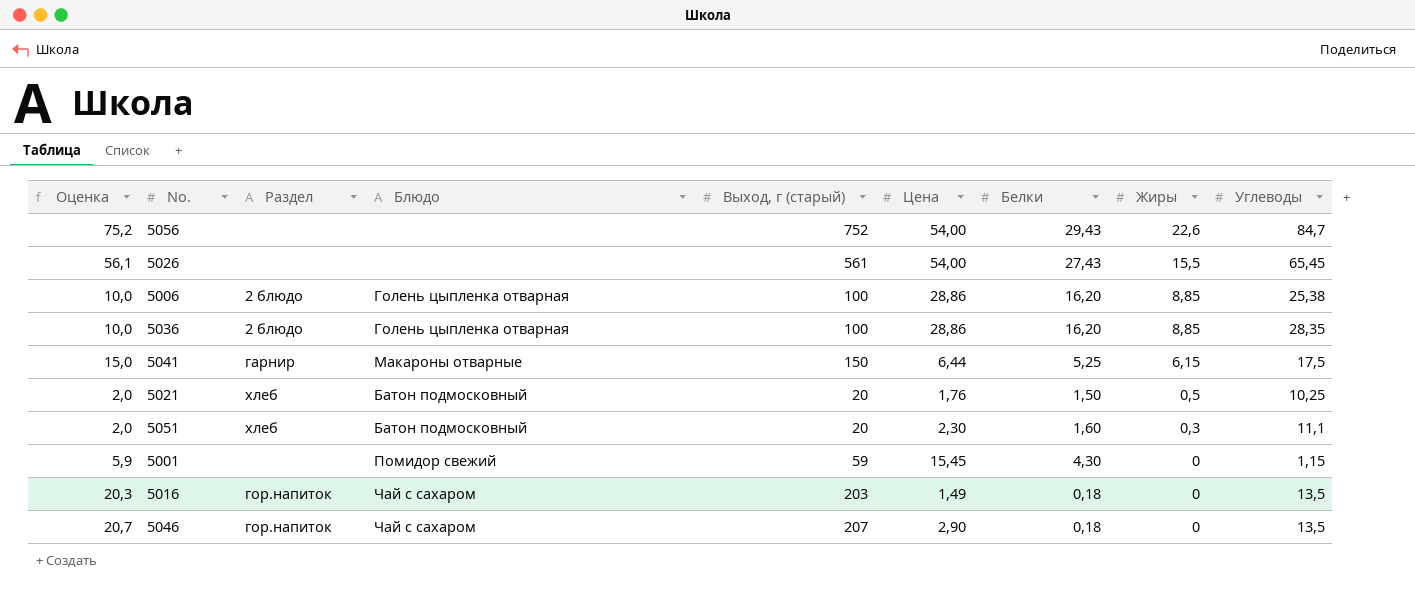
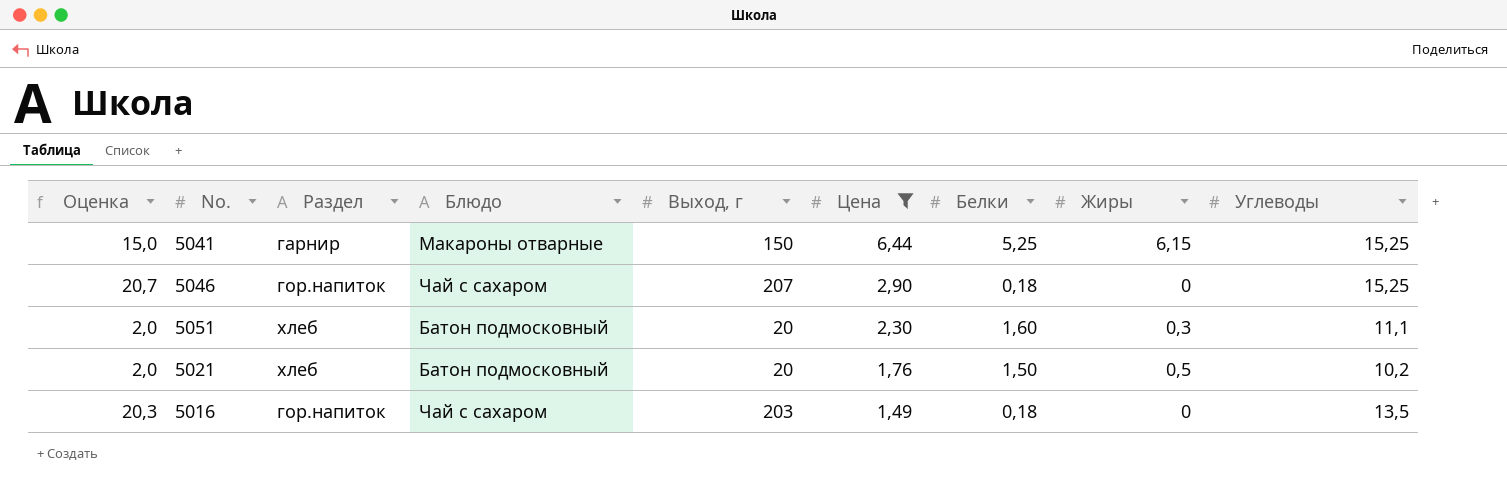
filter: none -> Цена <= 6,44
row order: Жиры descending -> Цена descending
column name: Выход, г (старый) -> Выход, г
5041 | Углеводы: 17,5 -> 15,25
5046 | Углеводы: 13,5 -> 15,25
5021 | Углеводы: 10,25 -> 10,2

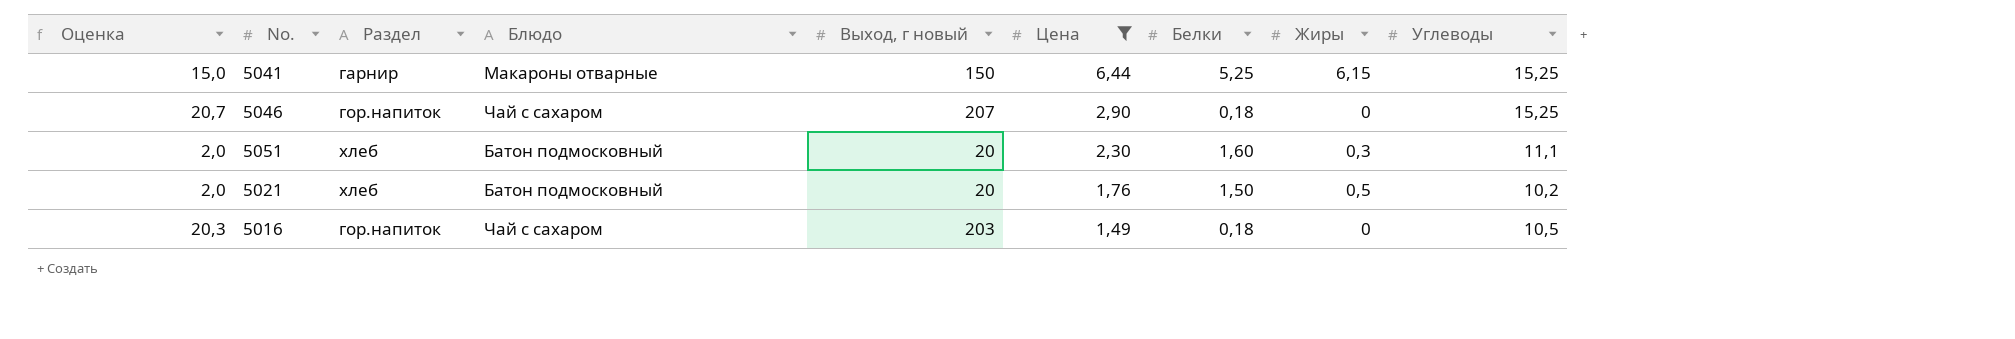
column name: Выход, г -> Выход, г новый
5016 | Углеводы: 13,5 -> 10,5

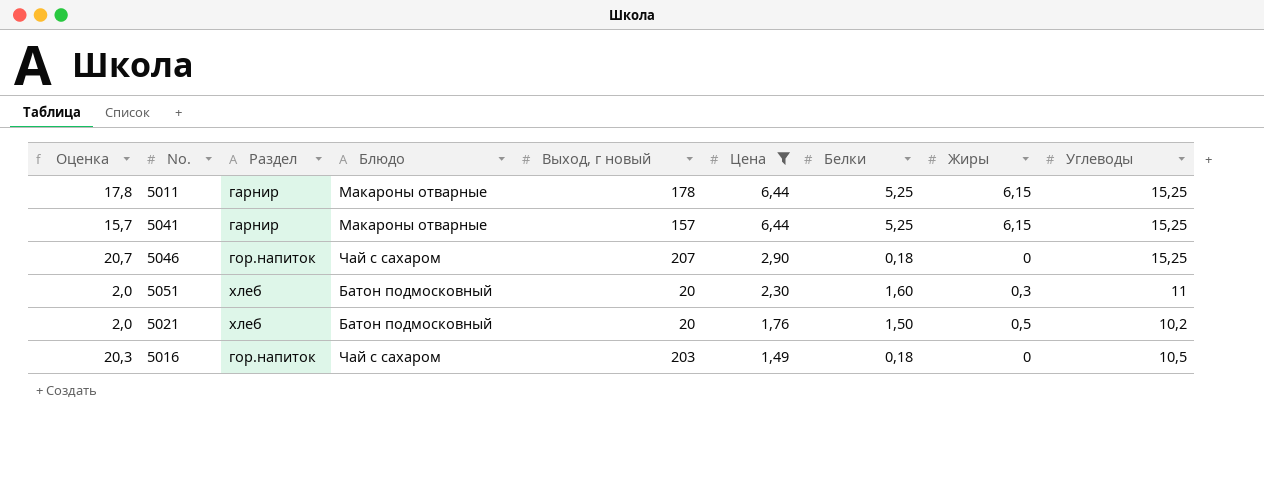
row 5011: none -> 17,8 | гарнир | Макароны отварные | 178 | 6,44 | 5,25 | 6,15 | 15,25
5041 | Оценка: 15,0 -> 15,7
5041 | Выход, г новый: 150 -> 157
5051 | Углеводы: 11,1 -> 11

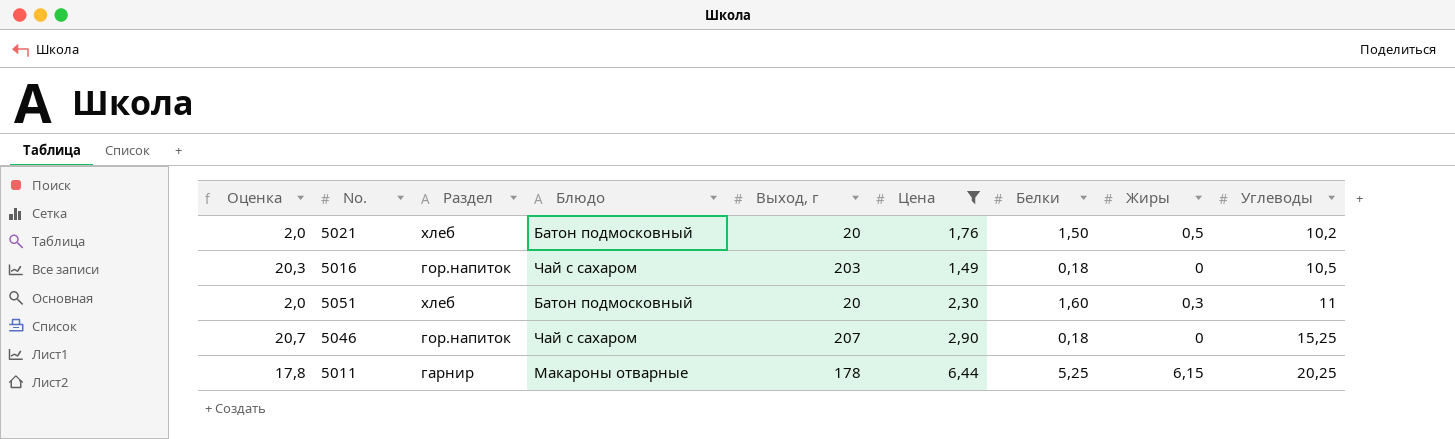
row order: Цена descending -> Углеводы ascending
column name: Выход, г новый -> Выход, г
row 5041: 15,7 | гарнир | Макароны отварные | 157 | 6,44 | 5,25 | 6,15 | 15,25 -> none
5011 | Углеводы: 15,25 -> 20,25

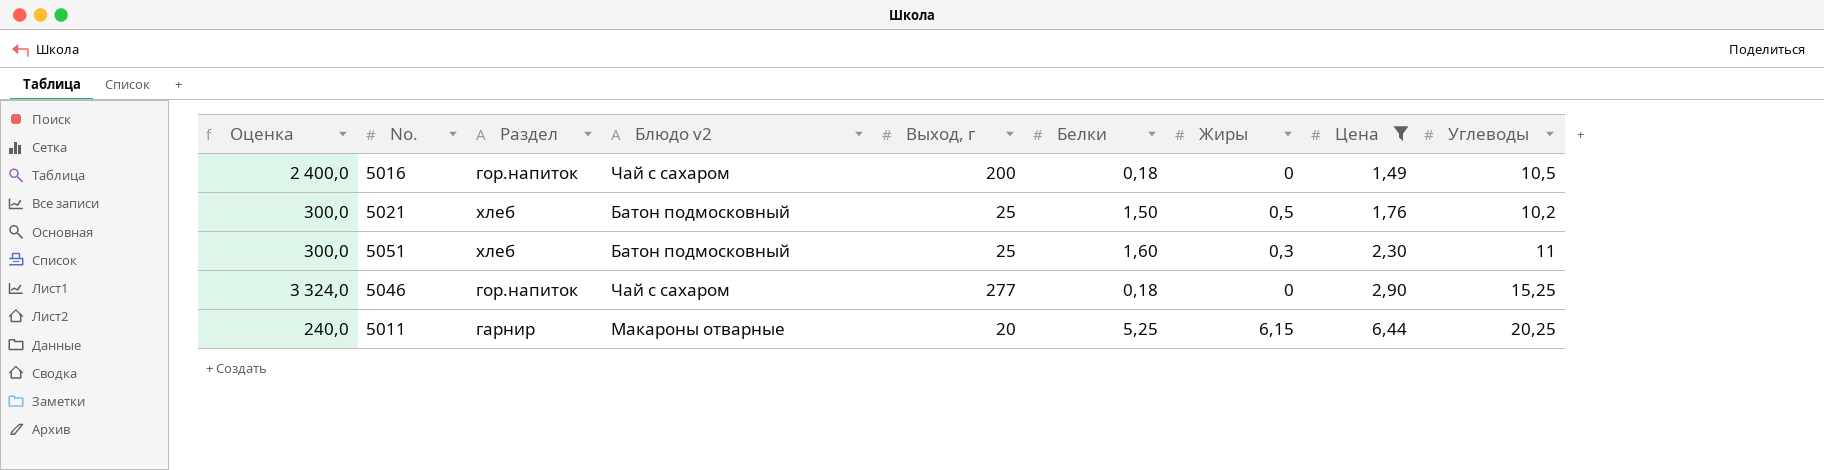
row order: Углеводы ascending -> Цена ascending
column Оценка | formula: [Выход, г] * 0,1 -> [Выход, г] * 12
column name: Блюдо -> Блюдо v2
column Цена | position: 6 -> 8
5016 | Выход, г: 203 -> 200
5021 | Выход, г: 20 -> 25
5051 | Выход, г: 20 -> 25
5046 | Выход, г: 207 -> 277
5011 | Выход, г: 178 -> 20

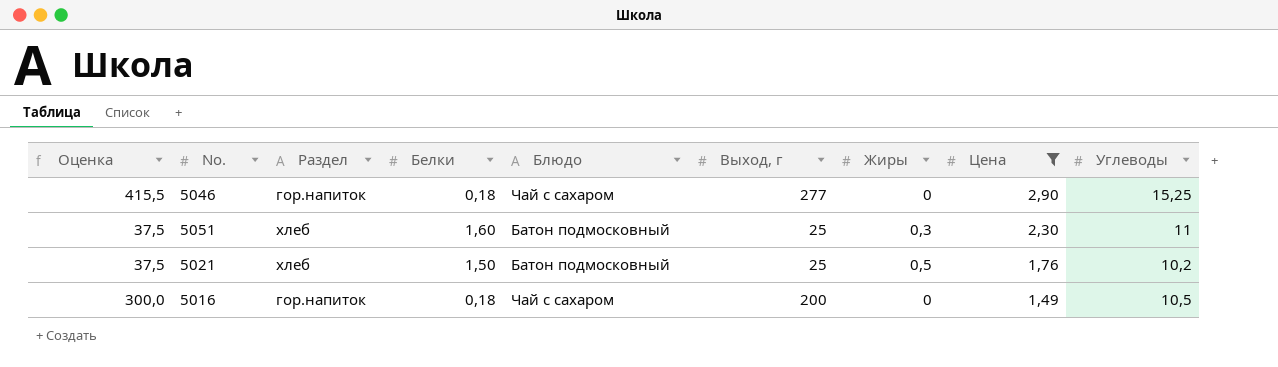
row order: Цена ascending -> Цена descending
column Оценка | formula: [Выход, г] * 12 -> [Выход, г] * 1,5
column Белки | position: 6 -> 4
column name: Блюдо v2 -> Блюдо
row 5011: 240,0 | гарнир | Макароны отварные | 20 | 5,25 | 6,15 | 6,44 | 20,25 -> none

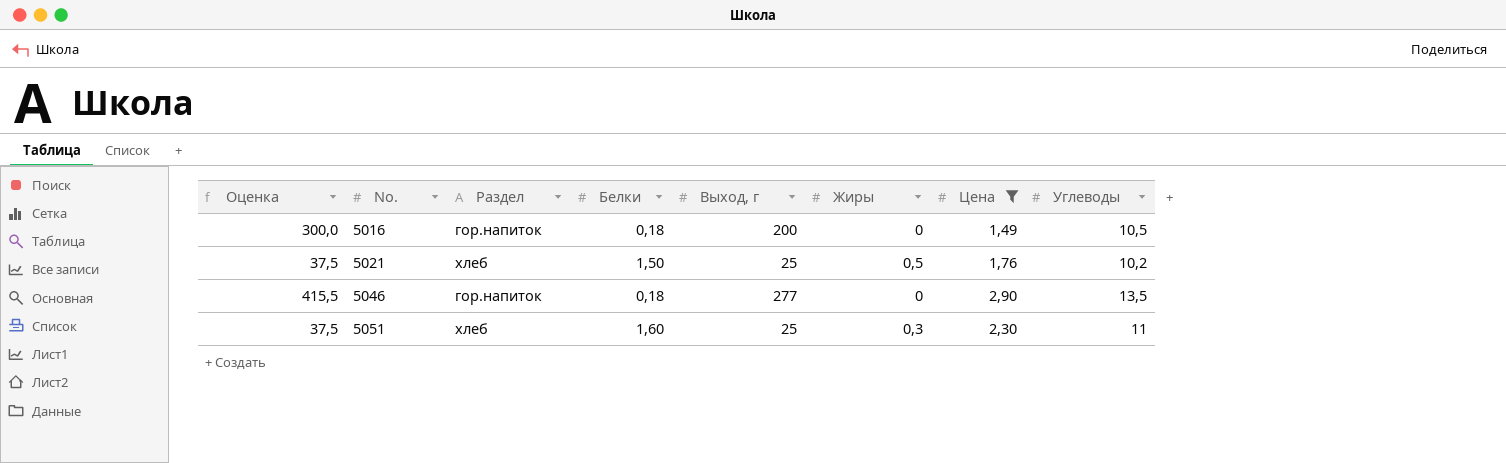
row order: Цена descending -> No. ascending
column Блюдо | position: 5 -> none
5046 | Углеводы: 15,25 -> 13,5

